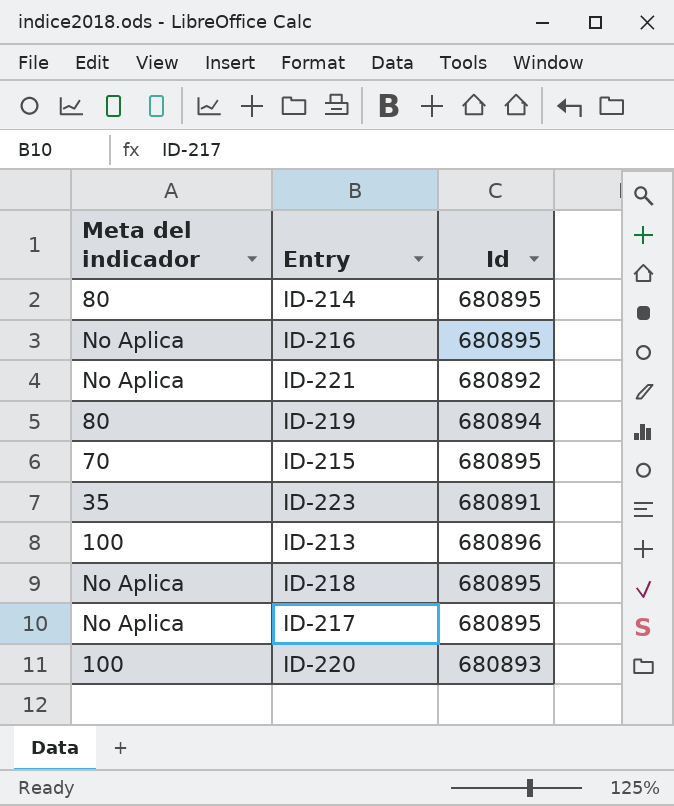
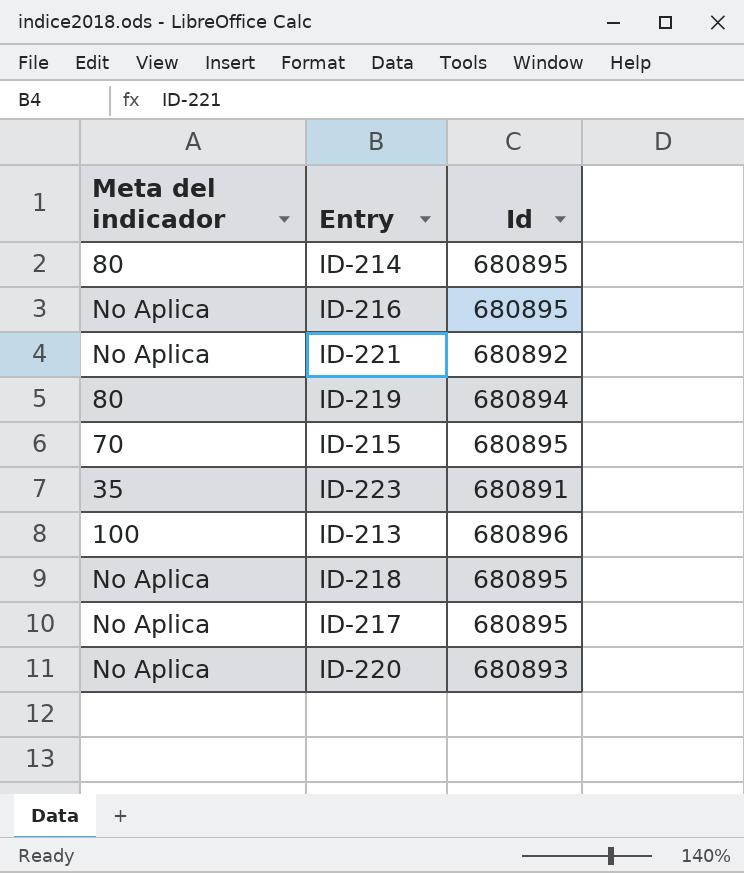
ID-220 | Meta del indicador: 100 -> No Aplica

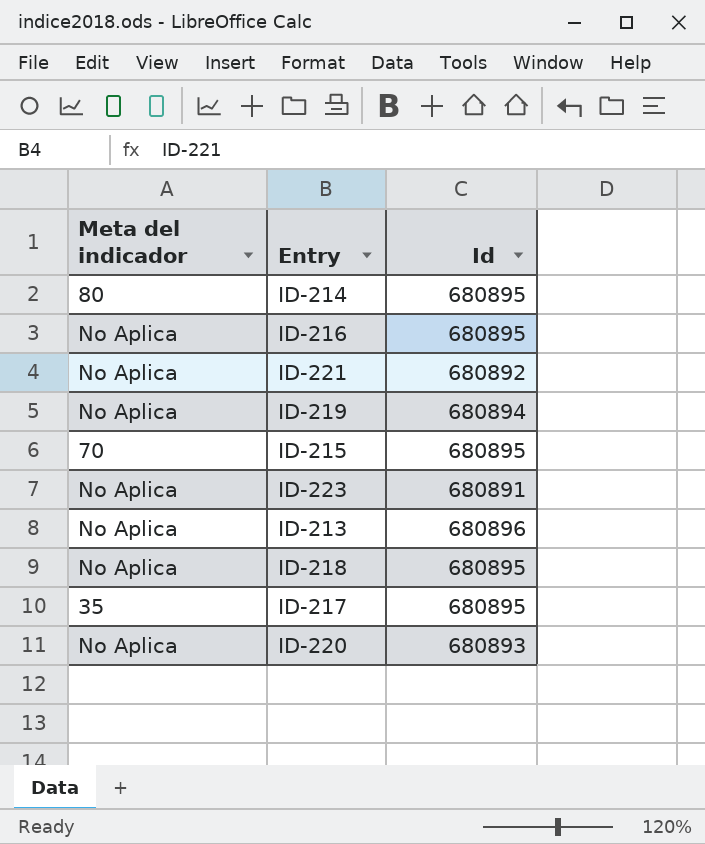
ID-219 | Meta del indicador: 80 -> No Aplica
ID-223 | Meta del indicador: 35 -> No Aplica
ID-213 | Meta del indicador: 100 -> No Aplica
ID-217 | Meta del indicador: No Aplica -> 35

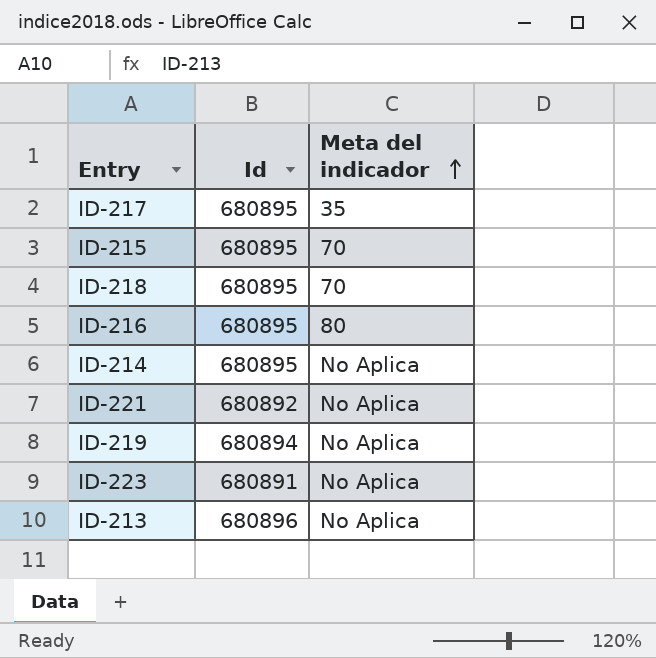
row order: none -> Meta del indicador ascending
column Meta del indicador | position: 1 -> 3
row ID-220: No Aplica | 680893 -> none
ID-218 | Meta del indicador: No Aplica -> 70
ID-216 | Meta del indicador: No Aplica -> 80
ID-214 | Meta del indicador: 80 -> No Aplica

